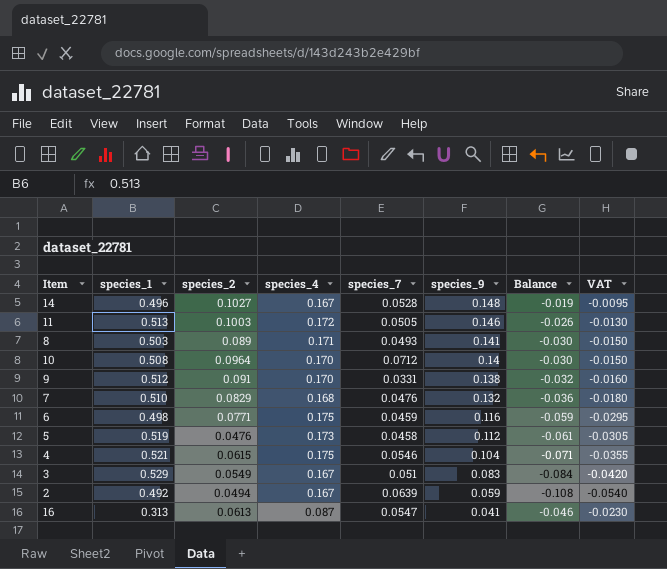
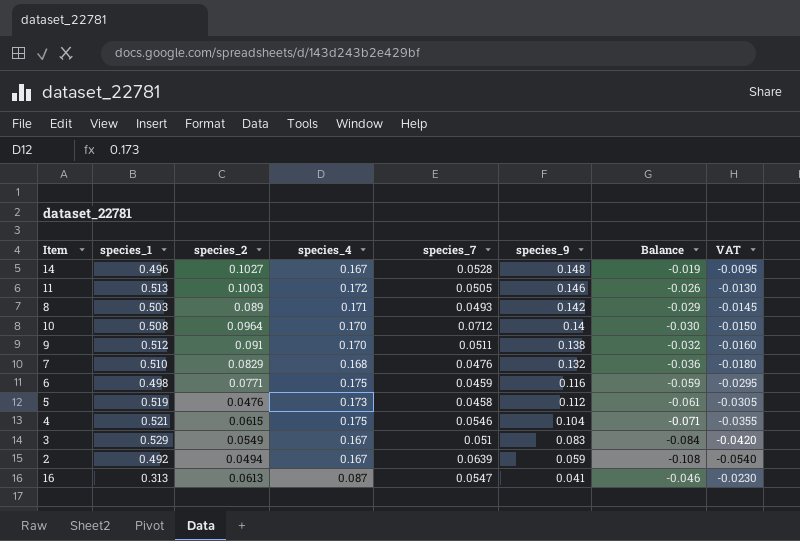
8 | species_9: 0.141 -> 0.142
8 | Balance: -0.030 -> -0.029
8 | VAT: -0.0150 -> -0.0145
9 | species_7: 0.0331 -> 0.0511

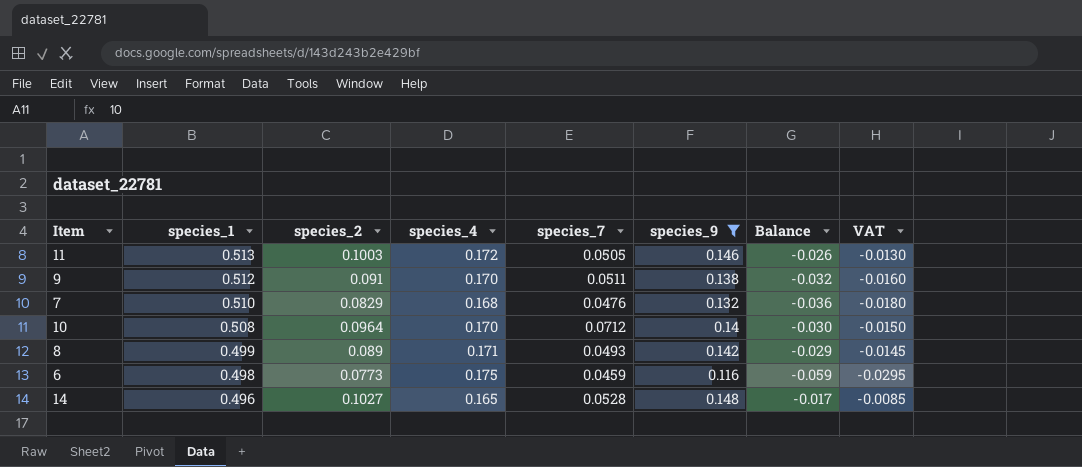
filter: none -> species_9 >= 0.116
row order: species_9 descending -> species_1 descending
8 | species_1: 0.503 -> 0.499
6 | species_2: 0.0771 -> 0.0773
14 | species_4: 0.167 -> 0.165
14 | Balance: -0.019 -> -0.017
14 | VAT: -0.0095 -> -0.0085

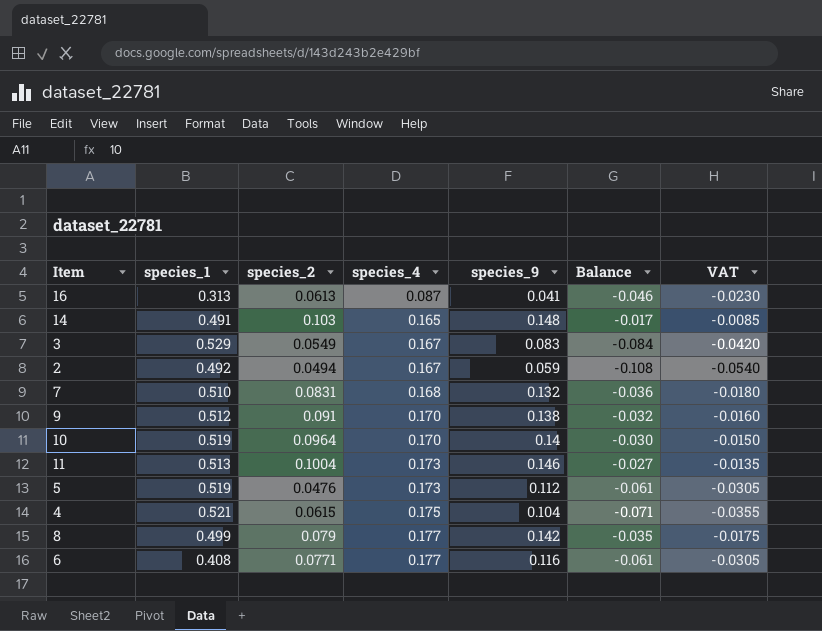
filter: species_9 >= 0.116 -> none
row order: species_1 descending -> species_4 ascending
column species_7 | position: 5 -> none
14 | species_1: 0.496 -> 0.491
14 | species_2: 0.1027 -> 0.103
7 | species_2: 0.0829 -> 0.0831
10 | species_1: 0.508 -> 0.519
11 | species_2: 0.1003 -> 0.1004
11 | species_4: 0.172 -> 0.173
11 | Balance: -0.026 -> -0.027
11 | VAT: -0.0130 -> -0.0135
8 | species_2: 0.089 -> 0.079
8 | species_4: 0.171 -> 0.177
8 | Balance: -0.029 -> -0.035
8 | VAT: -0.0145 -> -0.0175
6 | species_1: 0.498 -> 0.408
6 | species_2: 0.0773 -> 0.0771
6 | species_4: 0.175 -> 0.177
6 | Balance: -0.059 -> -0.061
6 | VAT: -0.0295 -> -0.0305

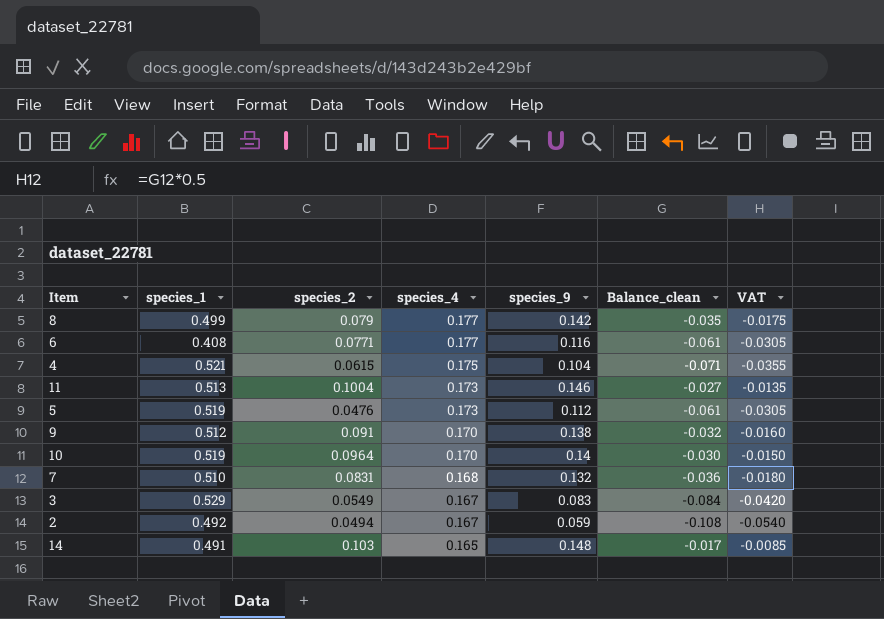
row order: species_4 ascending -> species_4 descending
column name: Balance -> Balance_clean
row 16: 0.313 | 0.0613 | 0.087 | 0.041 | -0.046 | -0.0230 -> none

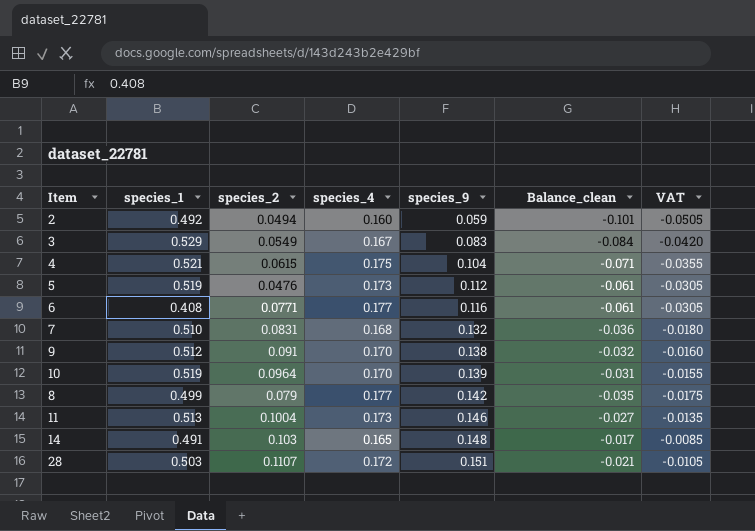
row order: species_4 descending -> species_9 ascending
2 | species_4: 0.167 -> 0.160
2 | Balance_clean: -0.108 -> -0.101
2 | VAT: -0.0540 -> -0.0505
10 | species_9: 0.14 -> 0.139
10 | Balance_clean: -0.030 -> -0.031
10 | VAT: -0.0150 -> -0.0155
row 28: none -> 0.503 | 0.1107 | 0.172 | 0.151 | -0.021 | -0.0105

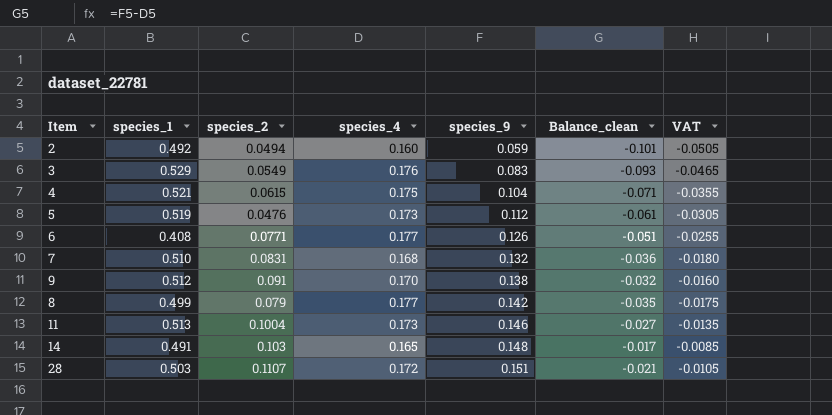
row 10: 0.519 | 0.0964 | 0.170 | 0.139 | -0.031 | -0.0155 -> none
3 | species_4: 0.167 -> 0.176
3 | Balance_clean: -0.084 -> -0.093
3 | VAT: -0.0420 -> -0.0465
6 | species_9: 0.116 -> 0.126
6 | Balance_clean: -0.061 -> -0.051
6 | VAT: -0.0305 -> -0.0255

